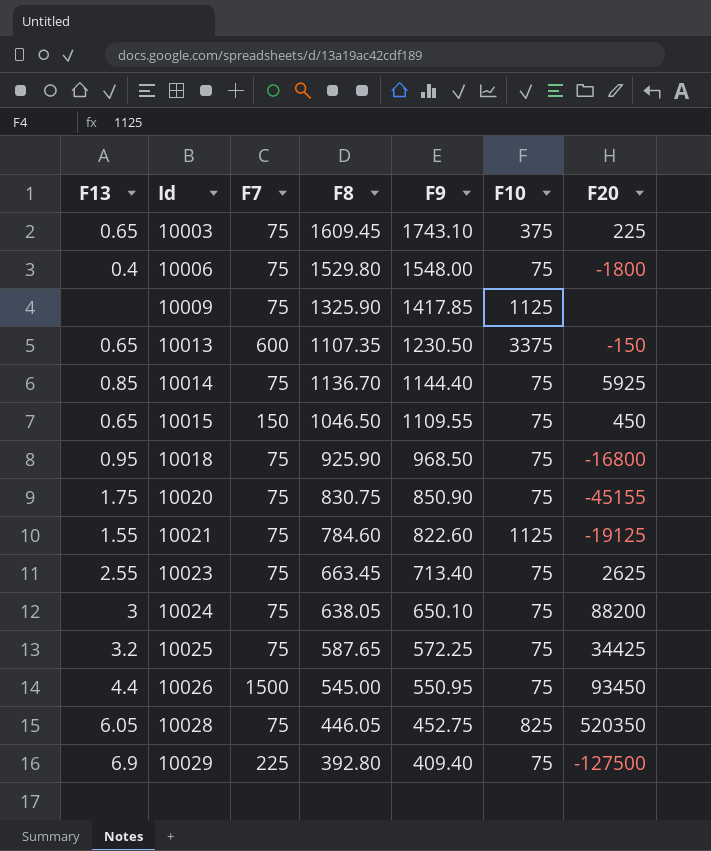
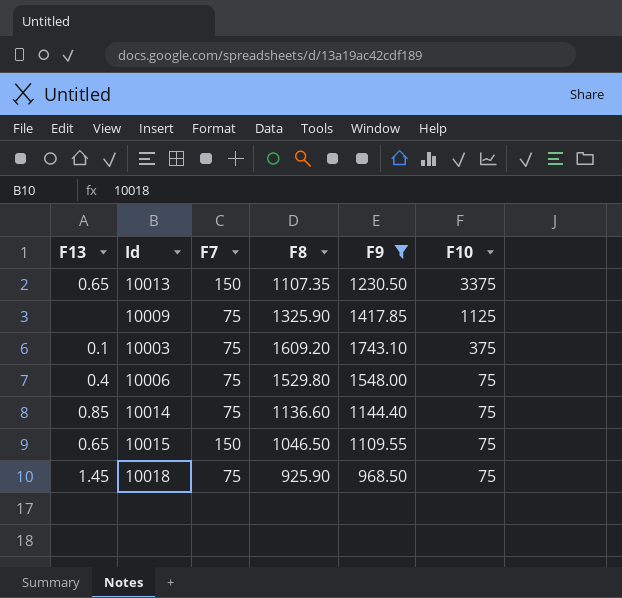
filter: none -> F9 >= 968.50
row order: Id ascending -> F10 descending
column F20 | position: 7 -> none
10013 | F7: 600 -> 150
10003 | F13: 0.65 -> 0.1
10003 | F8: 1609.45 -> 1609.20
10014 | F8: 1136.70 -> 1136.60
10018 | F13: 0.95 -> 1.45

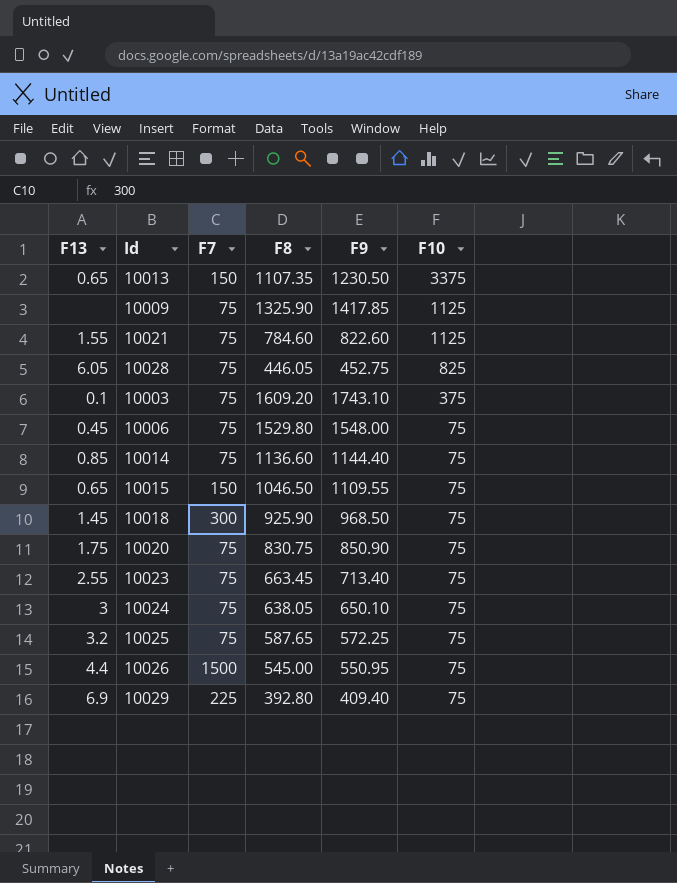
filter: F9 >= 968.50 -> none
10006 | F13: 0.4 -> 0.45
10018 | F7: 75 -> 300

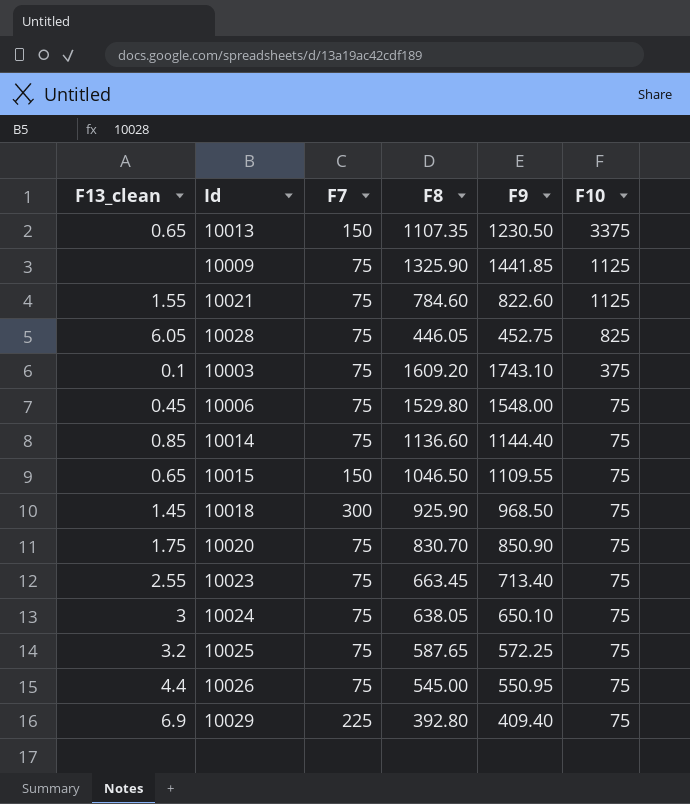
column name: F13 -> F13_clean
10009 | F9: 1417.85 -> 1441.85
10020 | F8: 830.75 -> 830.70
10026 | F7: 1500 -> 75

